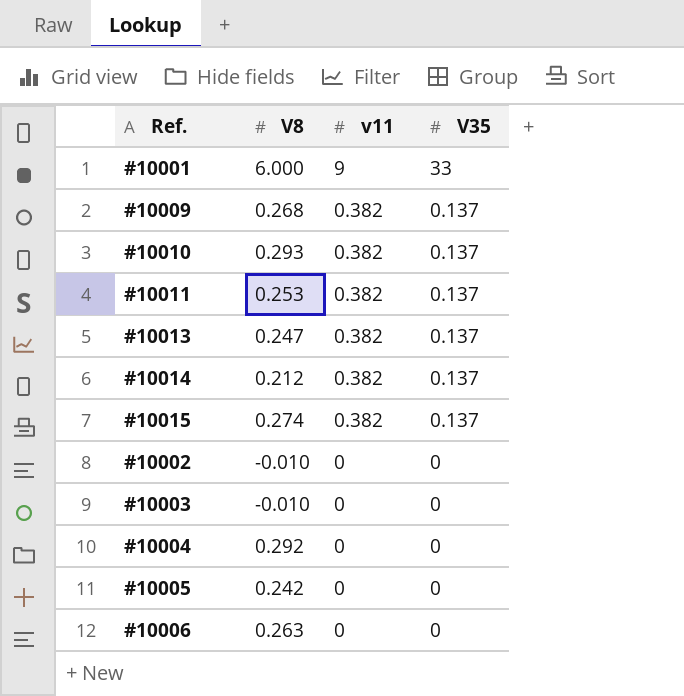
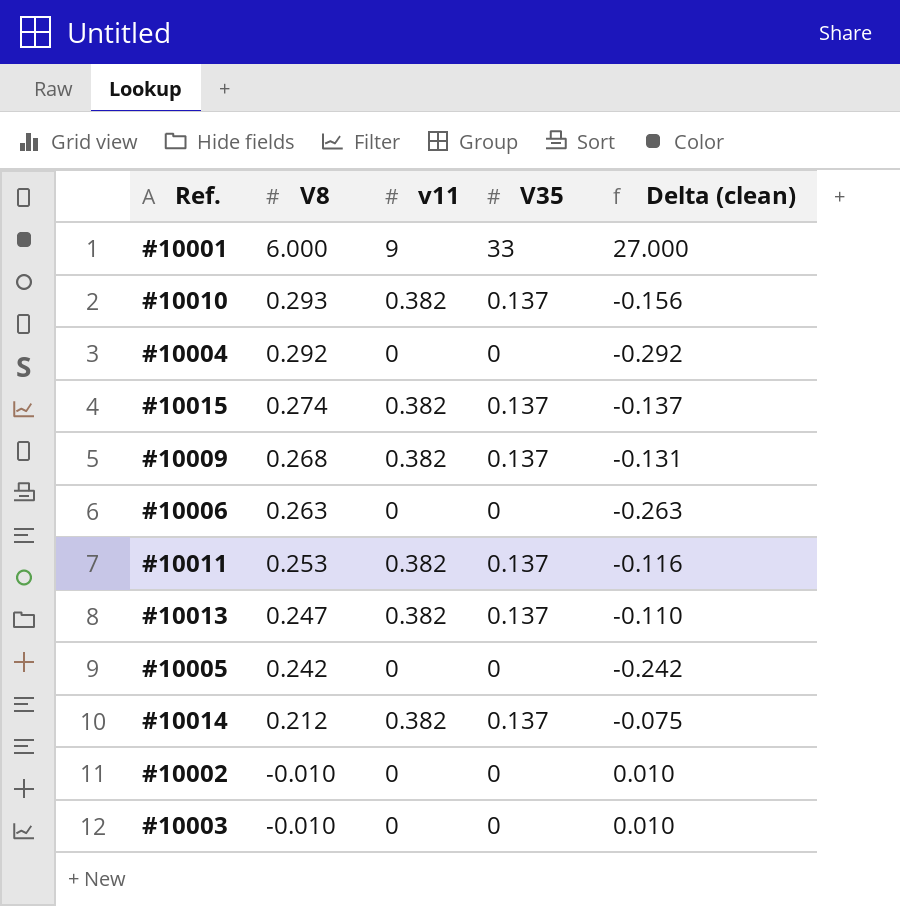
row order: v11 descending -> V8 descending
column Delta (clean) | formula: none -> [V35] - [V8]

